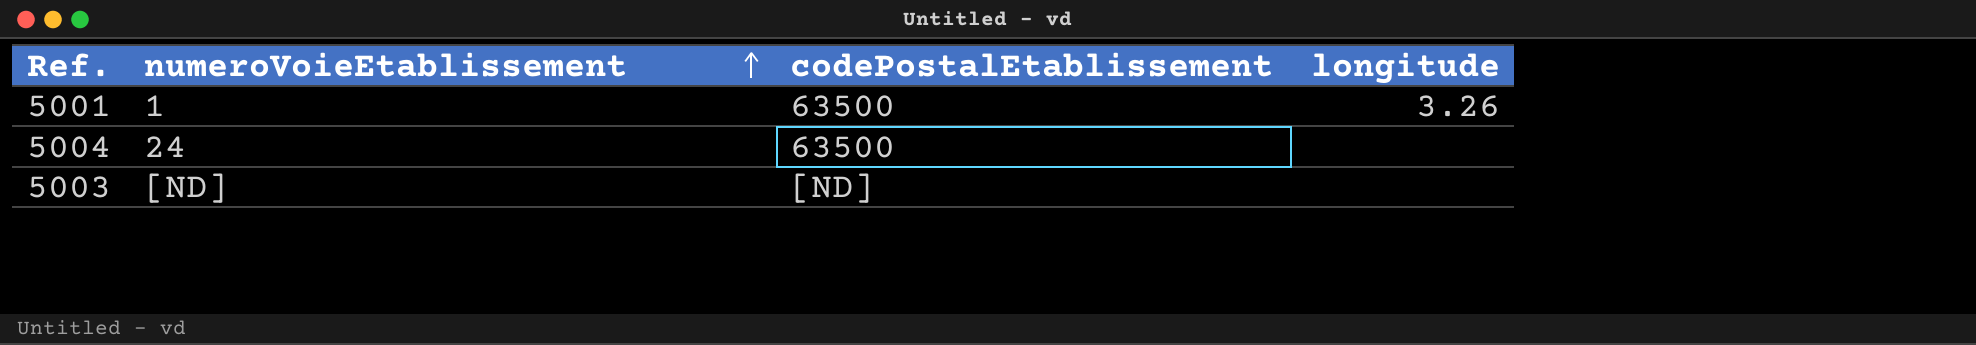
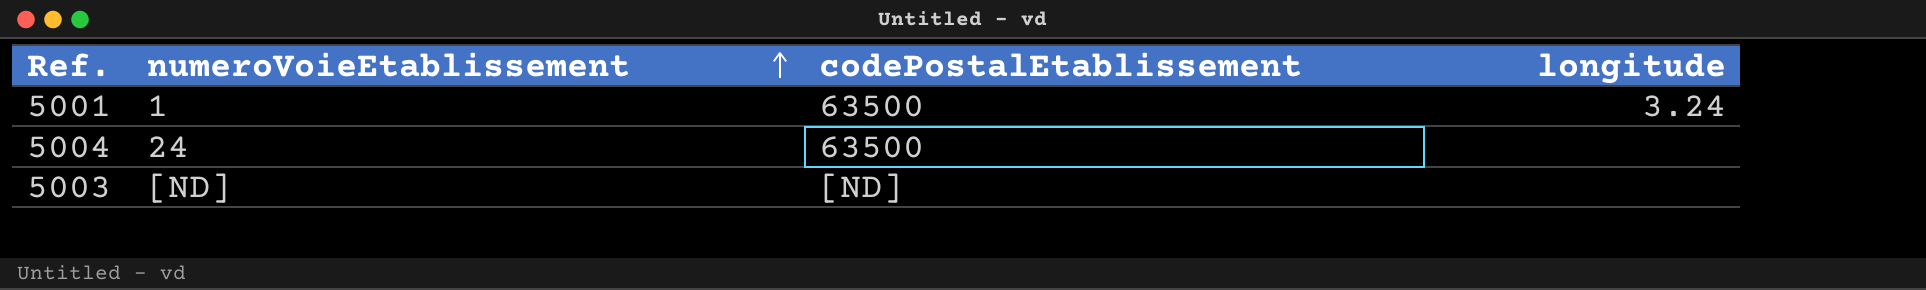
5001 | longitude: 3.26 -> 3.24

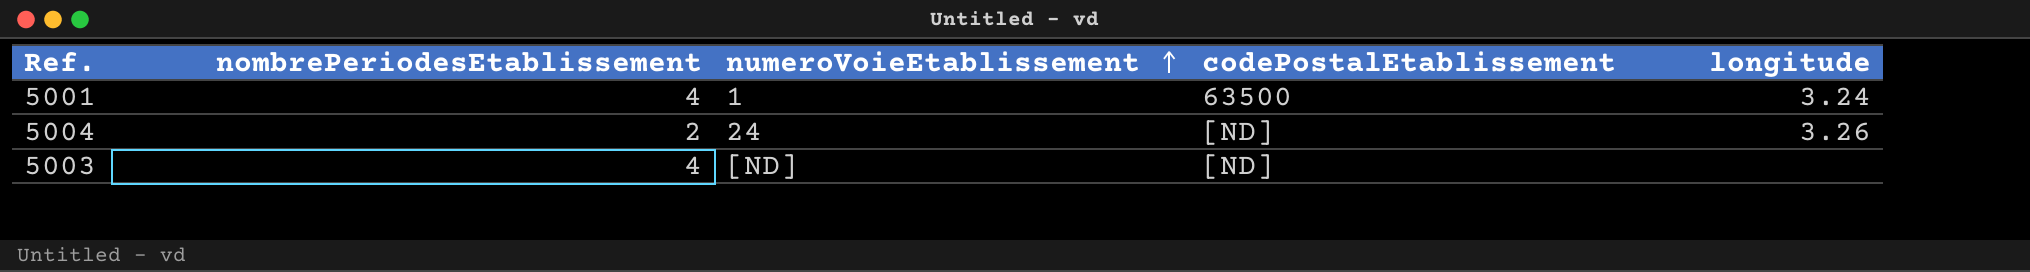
column nombrePeriodesEtablissement | position: none -> 2
5004 | codePostalEtablissement: 63500 -> [ND]
5004 | longitude: none -> 3.26

